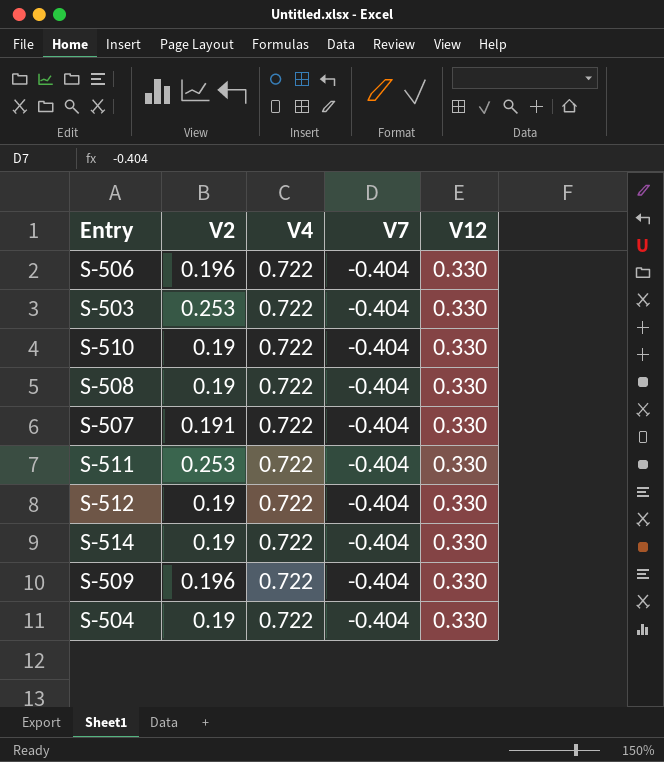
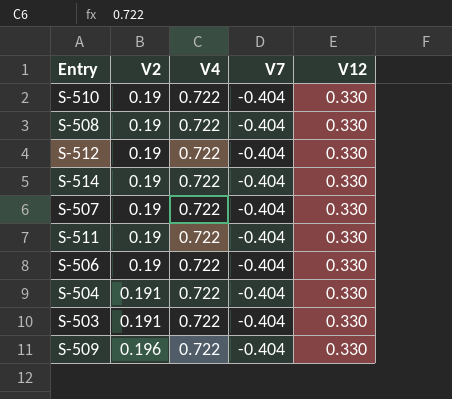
row order: none -> V2 ascending
S-507 | V2: 0.191 -> 0.19
S-511 | V2: 0.253 -> 0.19
S-506 | V2: 0.196 -> 0.19
S-504 | V2: 0.19 -> 0.191
S-503 | V2: 0.253 -> 0.191

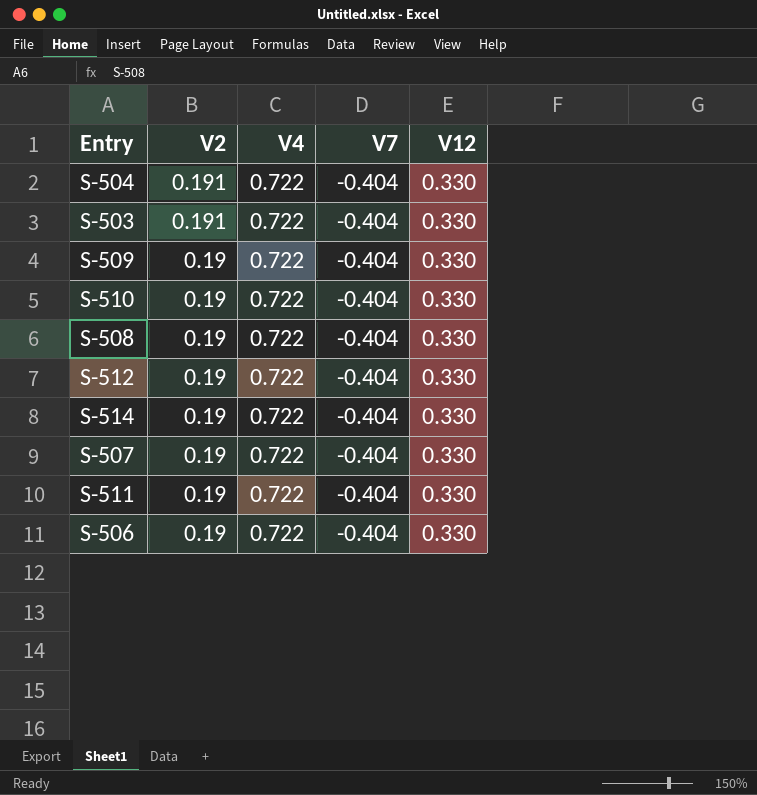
row order: V2 ascending -> V2 descending
S-509 | V2: 0.196 -> 0.19

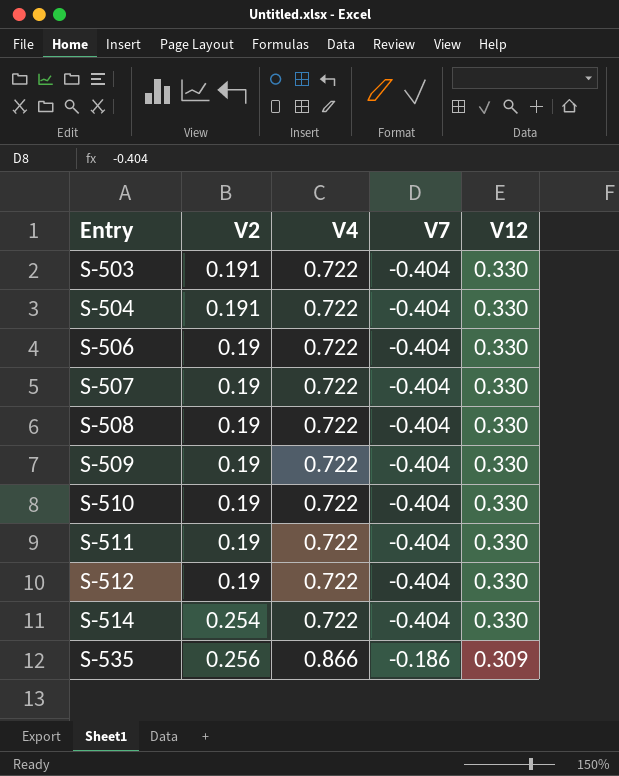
row order: V2 descending -> Entry ascending
S-514 | V2: 0.19 -> 0.254
row S-535: none -> 0.256 | 0.866 | -0.186 | 0.309

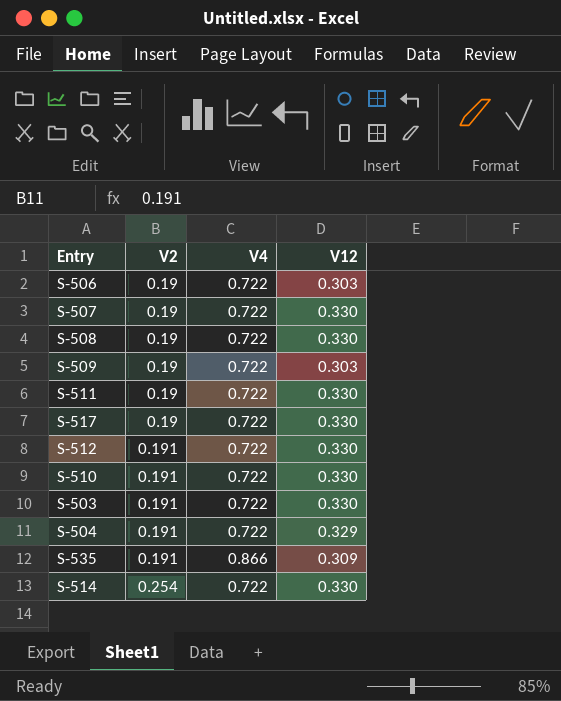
row order: Entry ascending -> V2 ascending
column V7 | position: 4 -> none
S-506 | V12: 0.330 -> 0.303
S-509 | V12: 0.330 -> 0.303
row S-517: none -> 0.19 | 0.722 | 0.330
S-512 | V2: 0.19 -> 0.191
S-510 | V2: 0.19 -> 0.191
S-504 | V12: 0.330 -> 0.329
S-535 | V2: 0.256 -> 0.191

